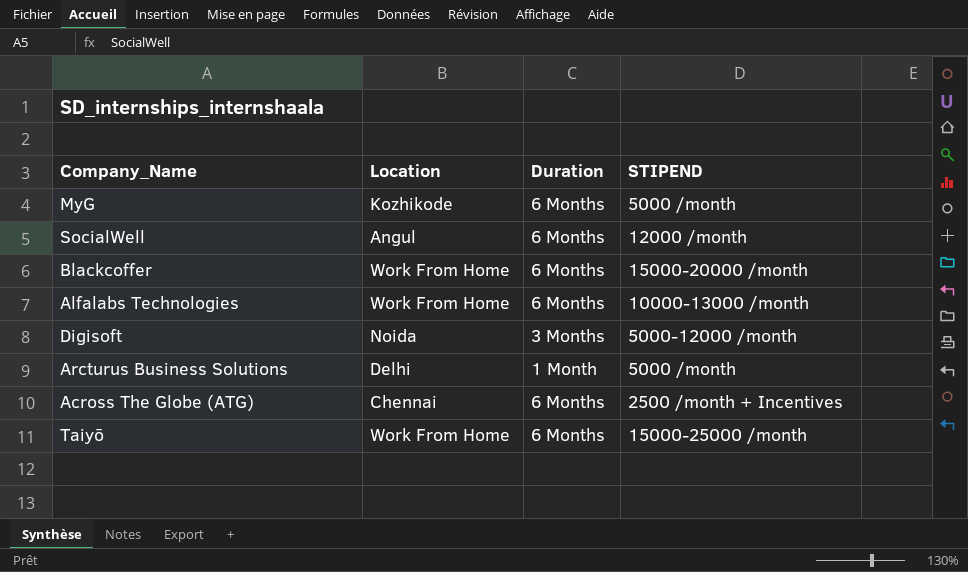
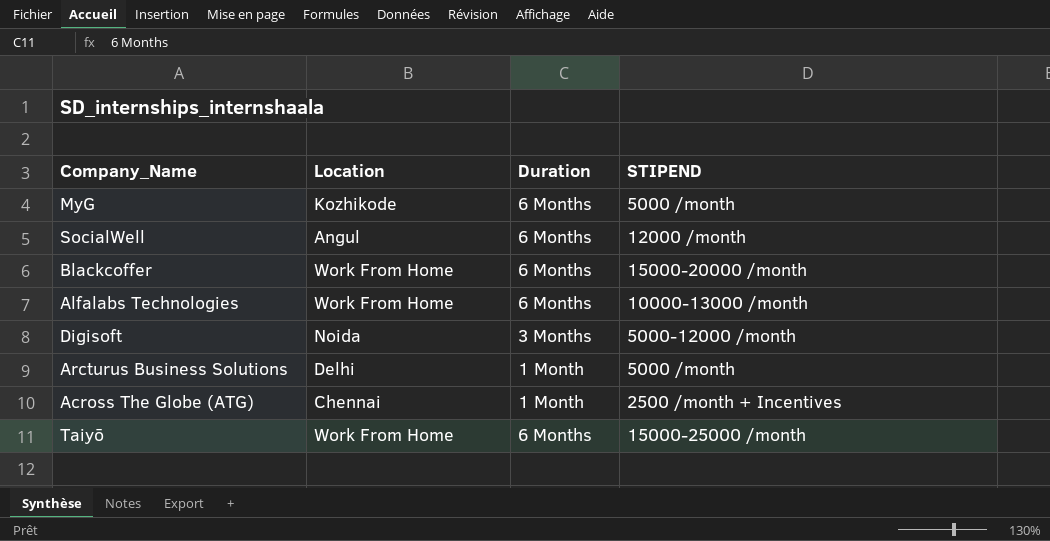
Across The Globe (ATG) | Duration: 6 Months -> 1 Month

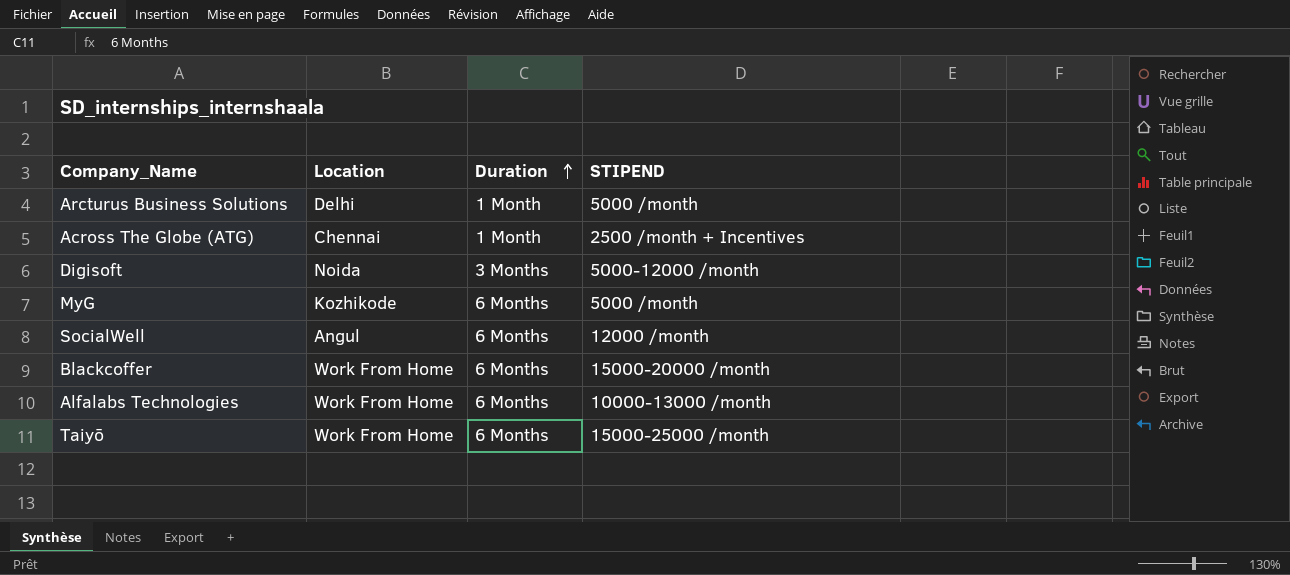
row order: none -> Duration ascending

